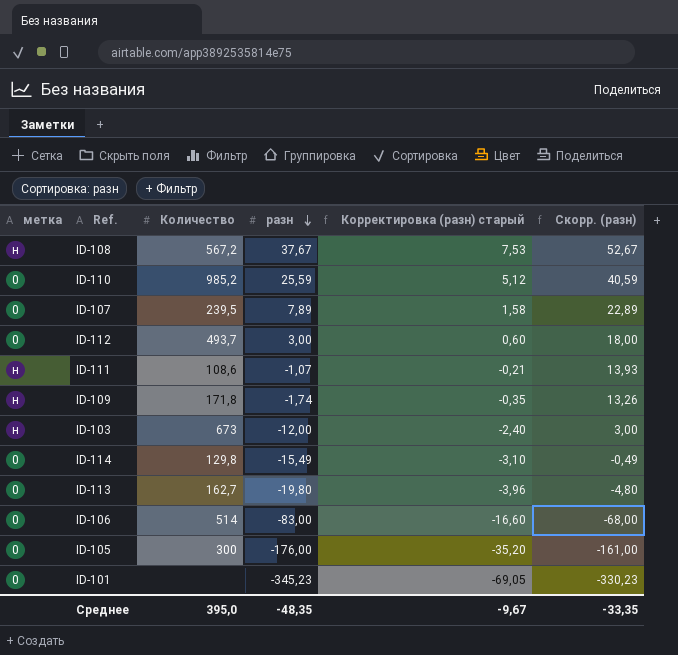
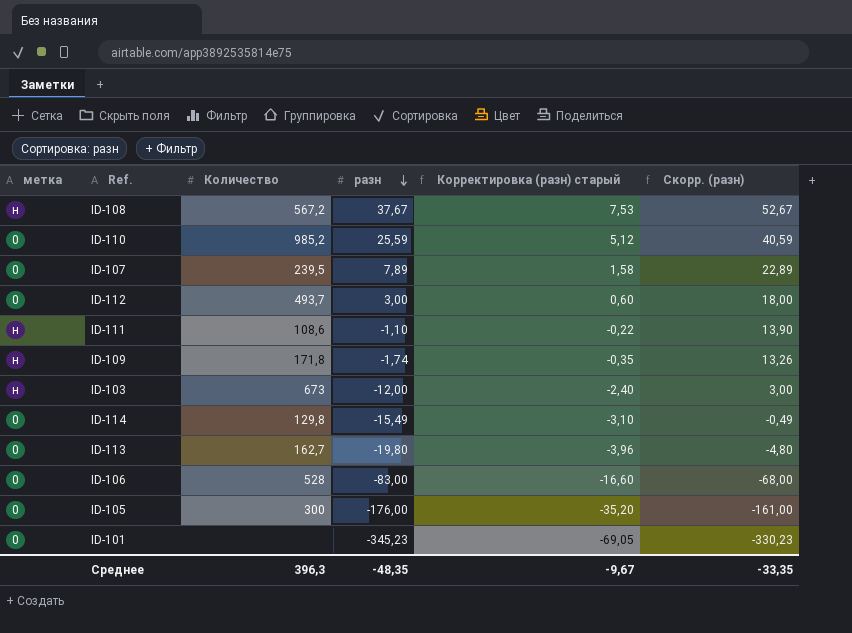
ID-111 | разн: -1,07 -> -1,10
ID-111 | Корректировка (разн) старый: -0,21 -> -0,22
ID-111 | Скорр. (разн): 13,93 -> 13,90
ID-106 | Количество: 514 -> 528
Среднее | Количество: 395,0 -> 396,3

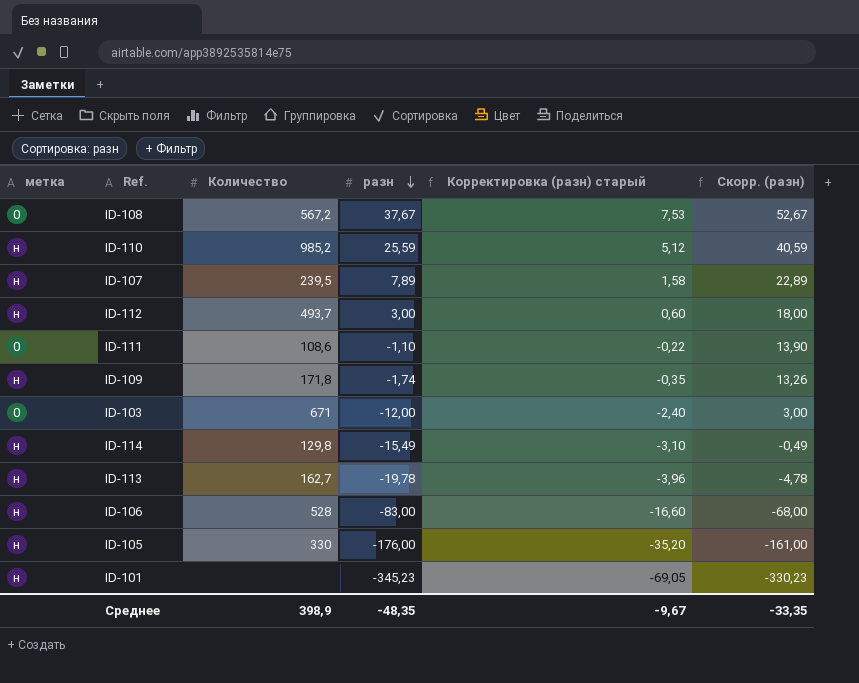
ID-108 | метка: н -> 0
ID-110 | метка: 0 -> н
ID-107 | метка: 0 -> н
ID-112 | метка: 0 -> н
ID-111 | метка: н -> 0
ID-103 | метка: н -> 0
ID-103 | Количество: 673 -> 671
ID-114 | метка: 0 -> н
ID-113 | метка: 0 -> н
ID-113 | разн: -19,80 -> -19,78
ID-113 | Скорр. (разн): -4,80 -> -4,78
ID-106 | метка: 0 -> н
ID-105 | метка: 0 -> н
ID-105 | Количество: 300 -> 330
ID-101 | метка: 0 -> н
Среднее | Количество: 396,3 -> 398,9

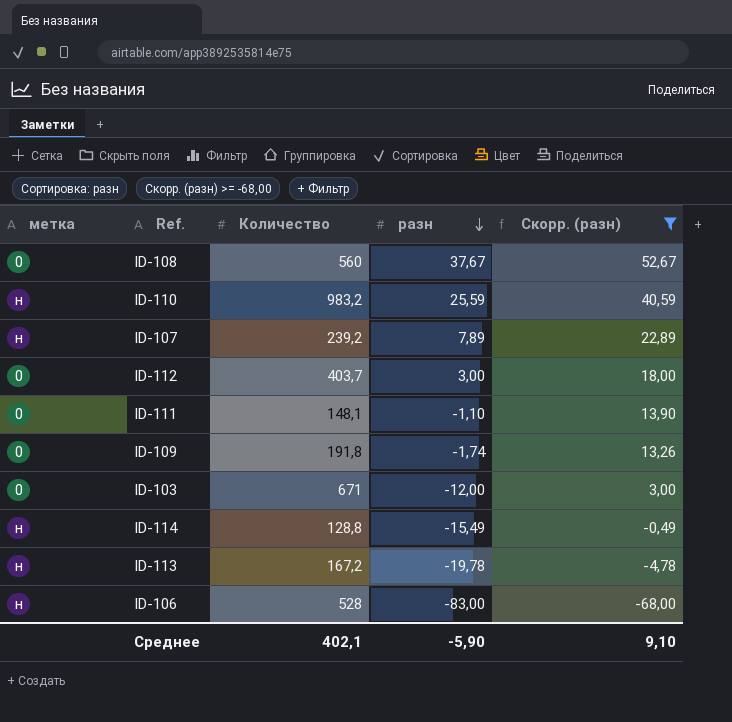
filter: none -> Скорр. (разн) >= -68,00
column Корректировка (разн) старый | formula: [разн] * 0,2 -> none
ID-108 | Количество: 567,2 -> 560
ID-110 | Количество: 985,2 -> 983,2
ID-107 | Количество: 239,5 -> 239,2
ID-112 | метка: н -> 0
ID-112 | Количество: 493,7 -> 403,7
ID-111 | Количество: 108,6 -> 148,1
ID-109 | метка: н -> 0
ID-109 | Количество: 171,8 -> 191,8
ID-114 | Количество: 129,8 -> 128,8
ID-113 | Количество: 162,7 -> 167,2
Среднее | Количество: 398,9 -> 402,1
Среднее | разн: -48,35 -> -5,90
Среднее | Скорр. (разн): -33,35 -> 9,10

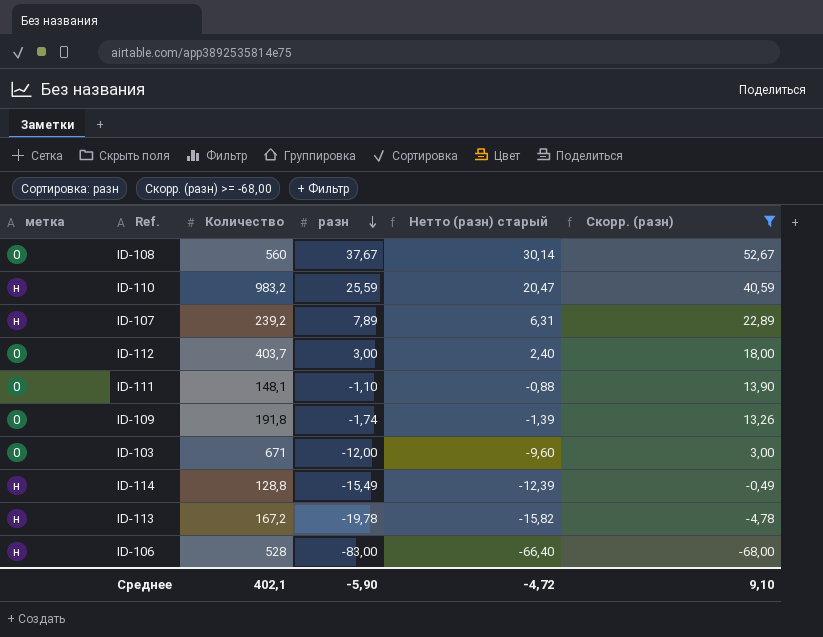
column Нетто (разн) старый | formula: none -> [разн] * 0,8

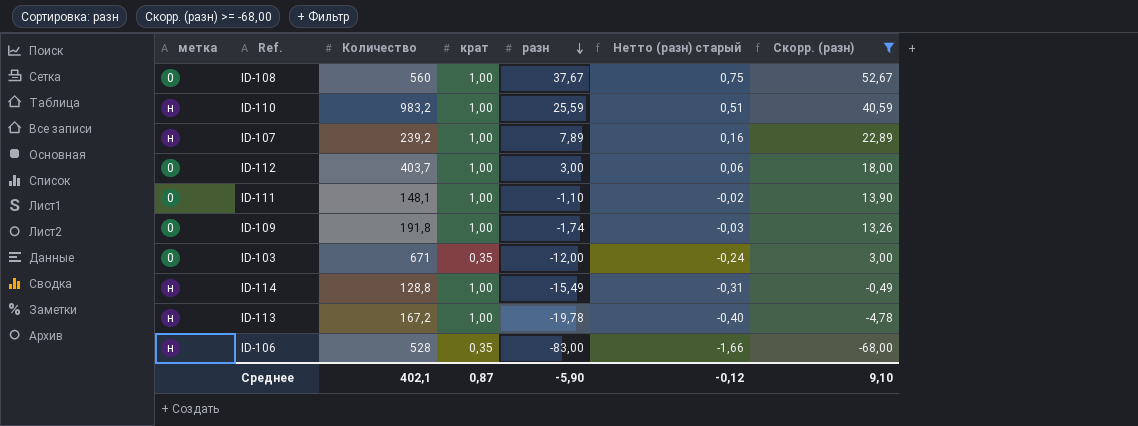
column крат | position: none -> 4
column Нетто (разн) старый | formula: [разн] * 0,8 -> [разн] * 0,02
Среднее | Нетто (разн) старый: -4,72 -> -0,12

